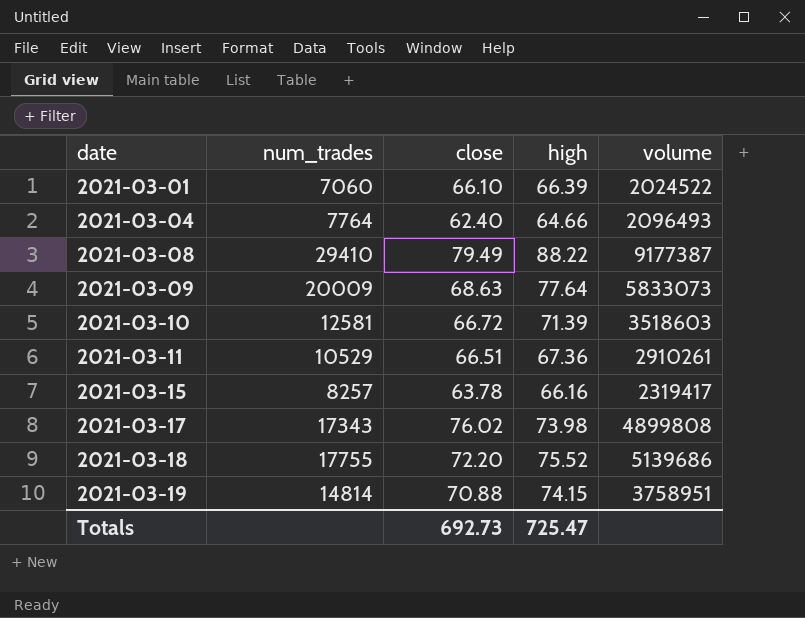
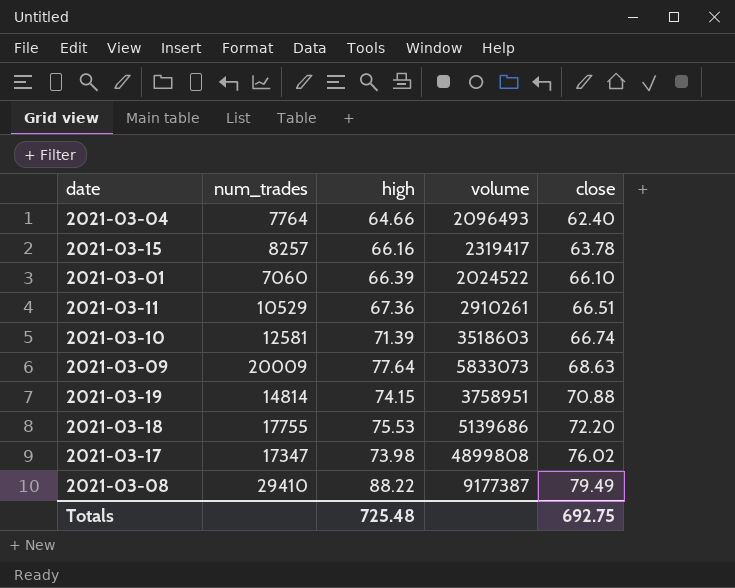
row order: date ascending -> close ascending
column close | position: 3 -> 5
2021-03-10 | close: 66.72 -> 66.74
2021-03-18 | high: 75.52 -> 75.53
2021-03-17 | num_trades: 17343 -> 17347
Totals | high: 725.47 -> 725.48
Totals | close: 692.73 -> 692.75

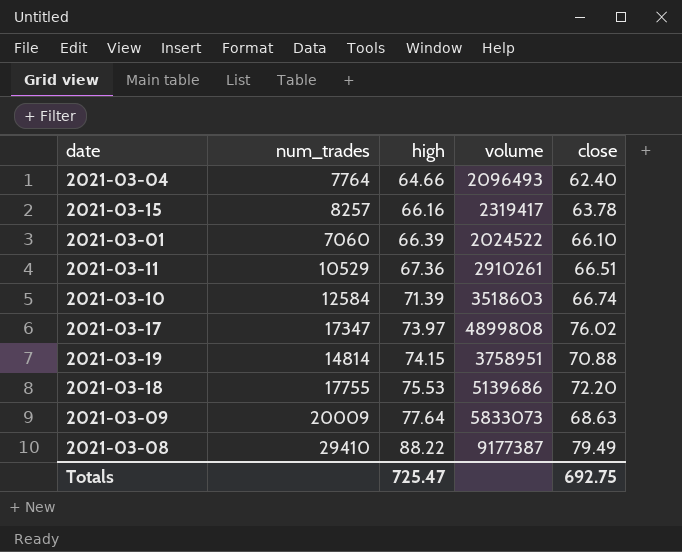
row order: close ascending -> high ascending
2021-03-10 | num_trades: 12581 -> 12584
2021-03-17 | high: 73.98 -> 73.97
Totals | high: 725.48 -> 725.47

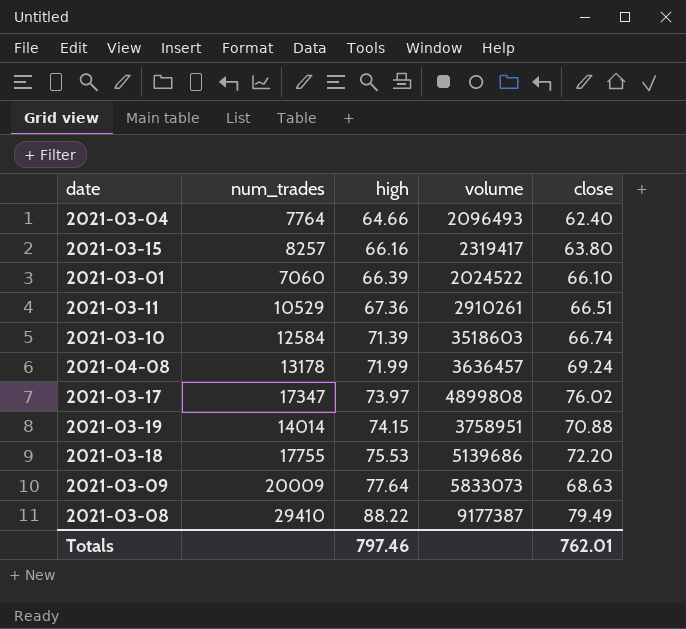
2021-03-15 | close: 63.78 -> 63.80
row 2021-04-08: none -> 13178 | 71.99 | 3636457 | 69.24
2021-03-19 | num_trades: 14814 -> 14014
Totals | high: 725.47 -> 797.46
Totals | close: 692.75 -> 762.01

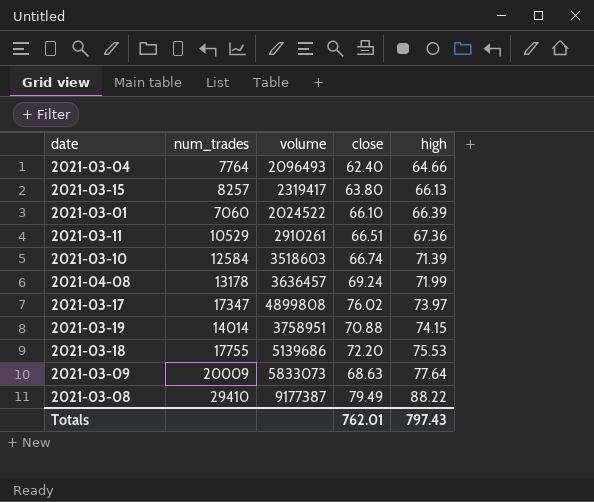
column high | position: 3 -> 5
2021-03-15 | high: 66.16 -> 66.13
Totals | high: 797.46 -> 797.43

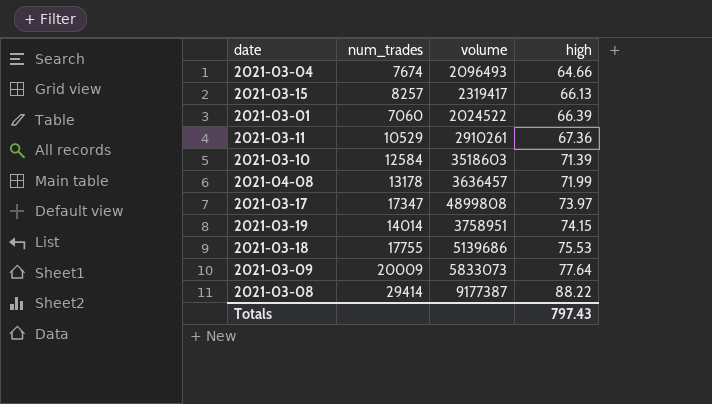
column close | position: 4 -> none
2021-03-04 | num_trades: 7764 -> 7674
2021-03-08 | num_trades: 29410 -> 29414

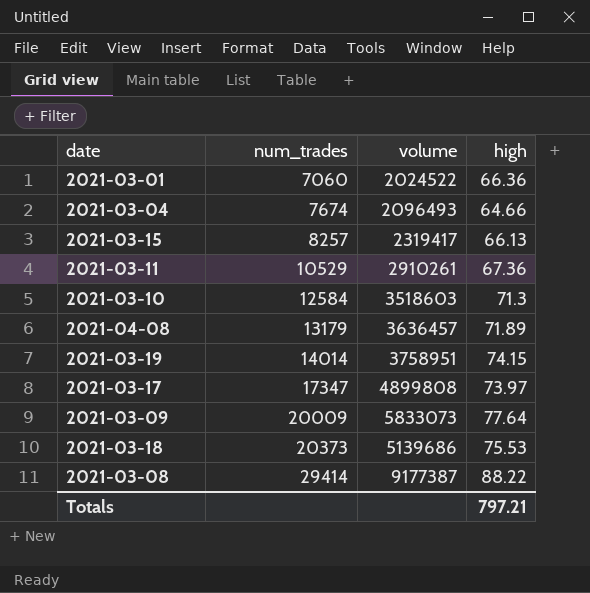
row order: high ascending -> num_trades ascending
2021-03-01 | high: 66.39 -> 66.36
2021-03-10 | high: 71.39 -> 71.3
2021-04-08 | num_trades: 13178 -> 13179
2021-04-08 | high: 71.99 -> 71.89
2021-03-18 | num_trades: 17755 -> 20373
Totals | high: 797.43 -> 797.21

